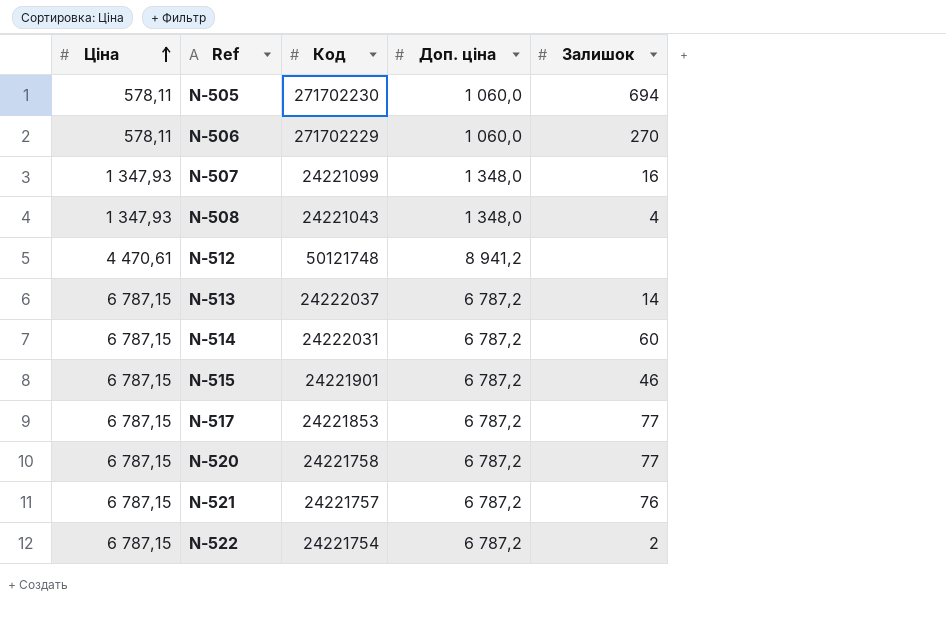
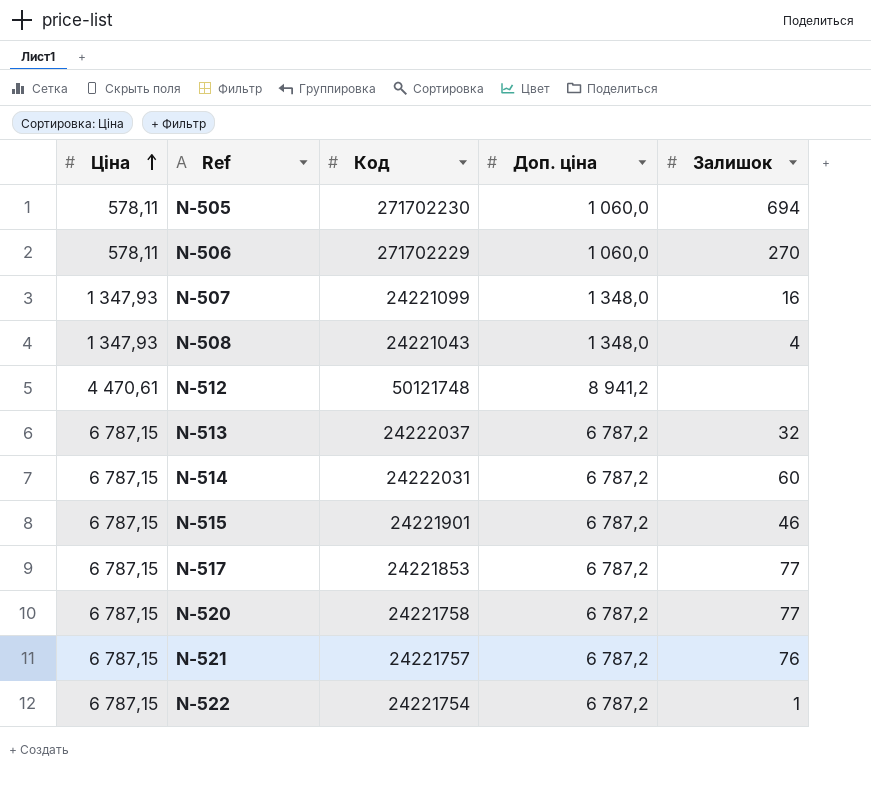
N-513 | Залишок: 14 -> 32
N-522 | Залишок: 2 -> 1

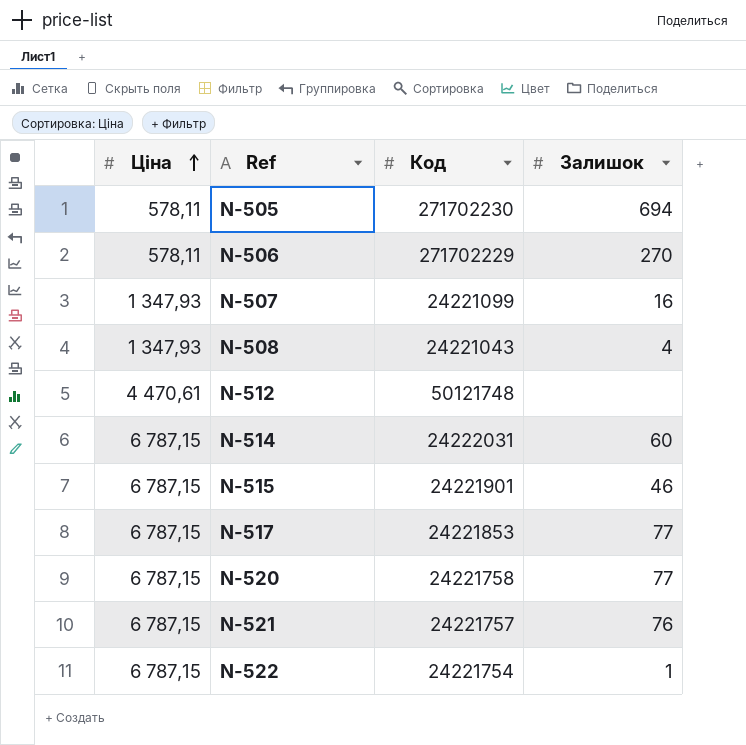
column Доп. ціна | position: 4 -> none
row N-513: 6 787,15 | 24222037 | 6 787,2 | 32 -> none

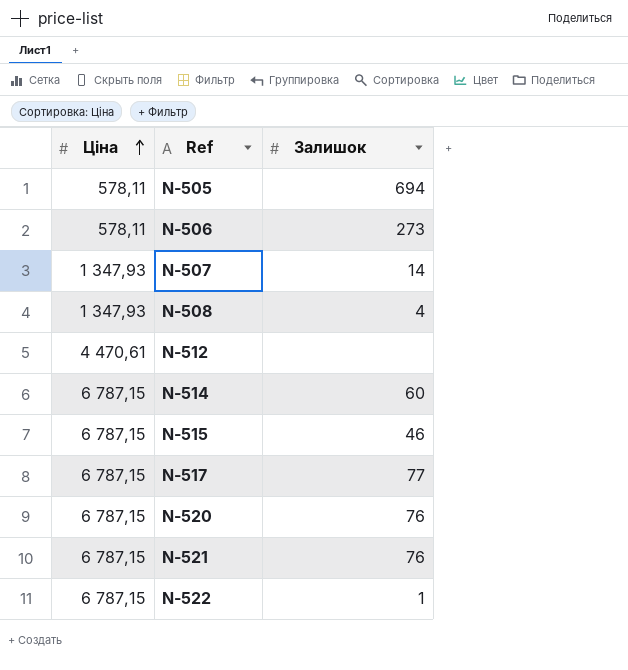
column Код | position: 3 -> none
N-506 | Залишок: 270 -> 273
N-507 | Залишок: 16 -> 14
N-520 | Залишок: 77 -> 76

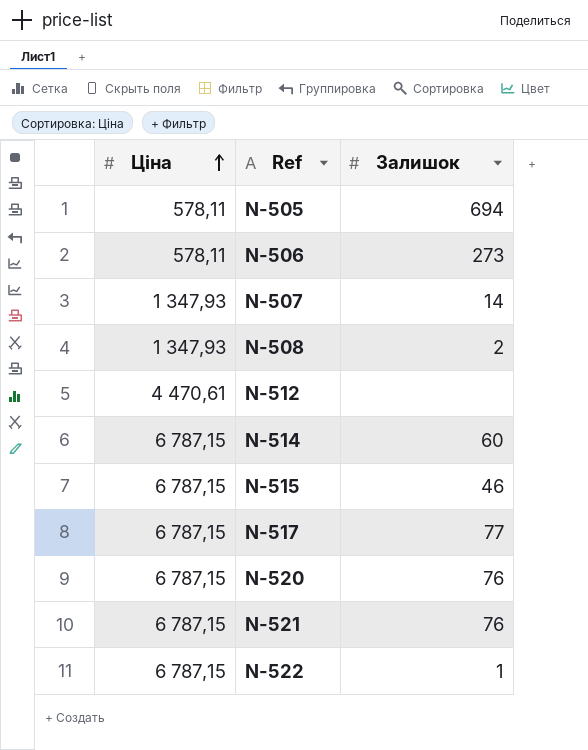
N-508 | Залишок: 4 -> 2

